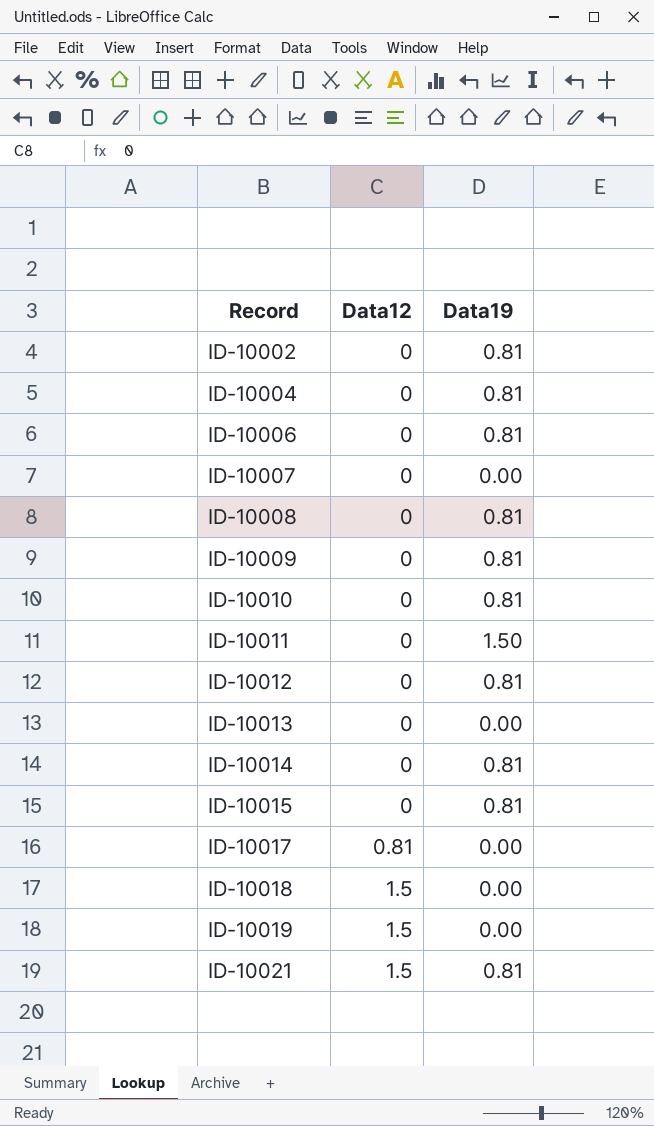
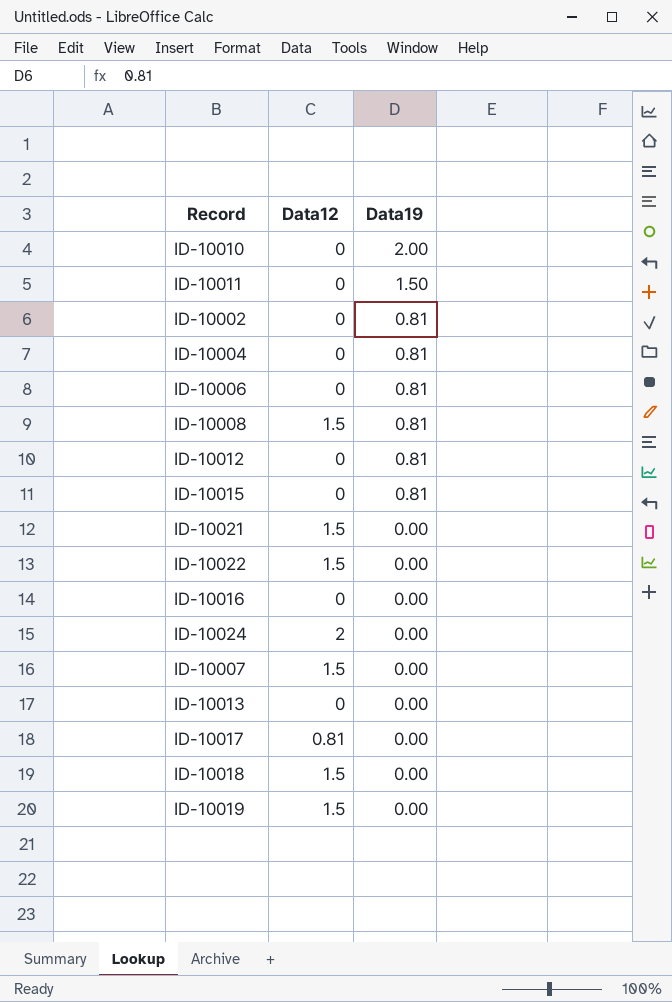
row order: Record ascending -> Data19 descending
row ID-10009: 0 | 0.81 -> none
row ID-10014: 0 | 0.81 -> none
ID-10010 | Data19: 0.81 -> 2.00
ID-10008 | Data12: 0 -> 1.5
ID-10021 | Data19: 0.81 -> 0.00
row ID-10022: none -> 1.5 | 0.00
row ID-10016: none -> 0 | 0.00
row ID-10024: none -> 2 | 0.00
ID-10007 | Data12: 0 -> 1.5

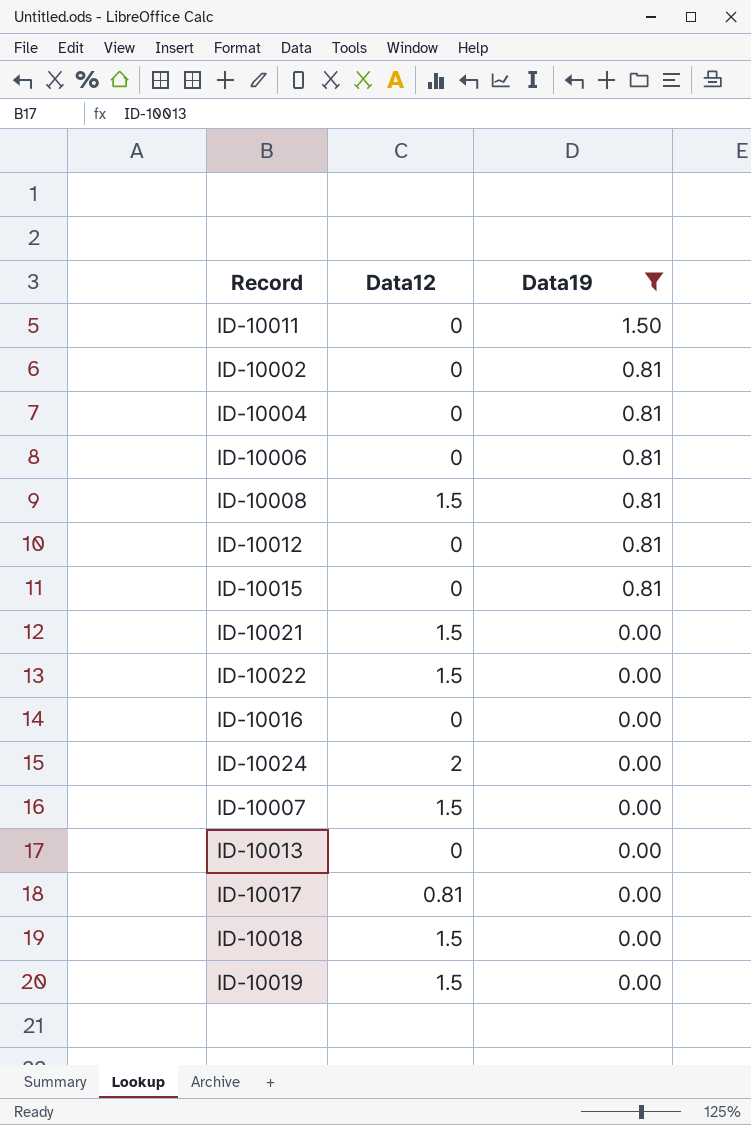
filter: none -> Data19 != 2.00

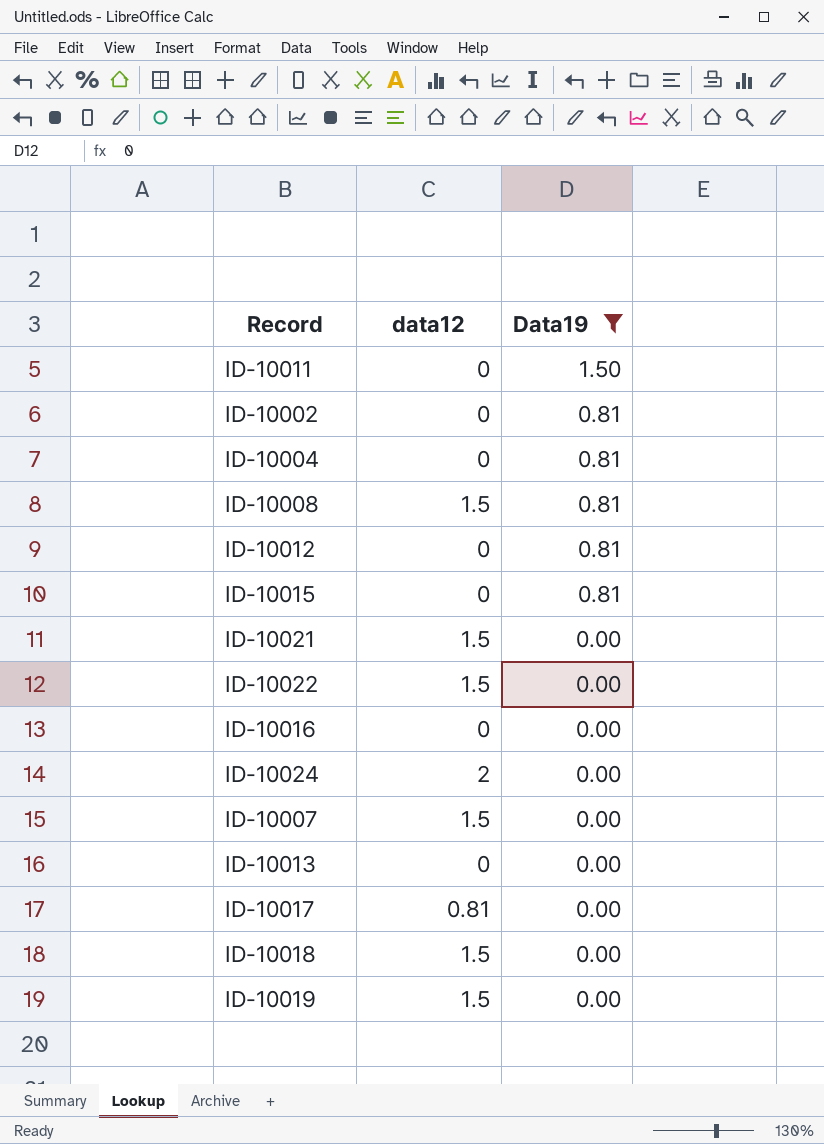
column name: Data12 -> data12
row ID-10006: 0 | 0.81 -> none

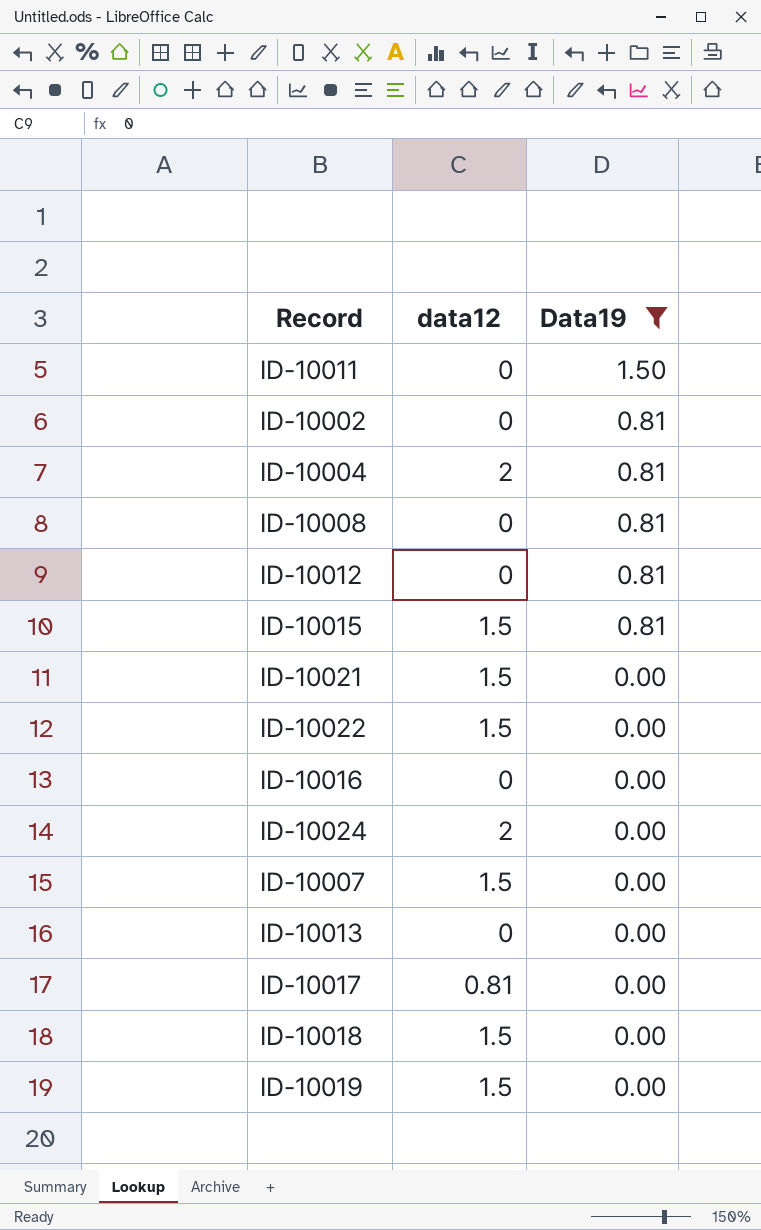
ID-10004 | data12: 0 -> 2
ID-10008 | data12: 1.5 -> 0
ID-10015 | data12: 0 -> 1.5

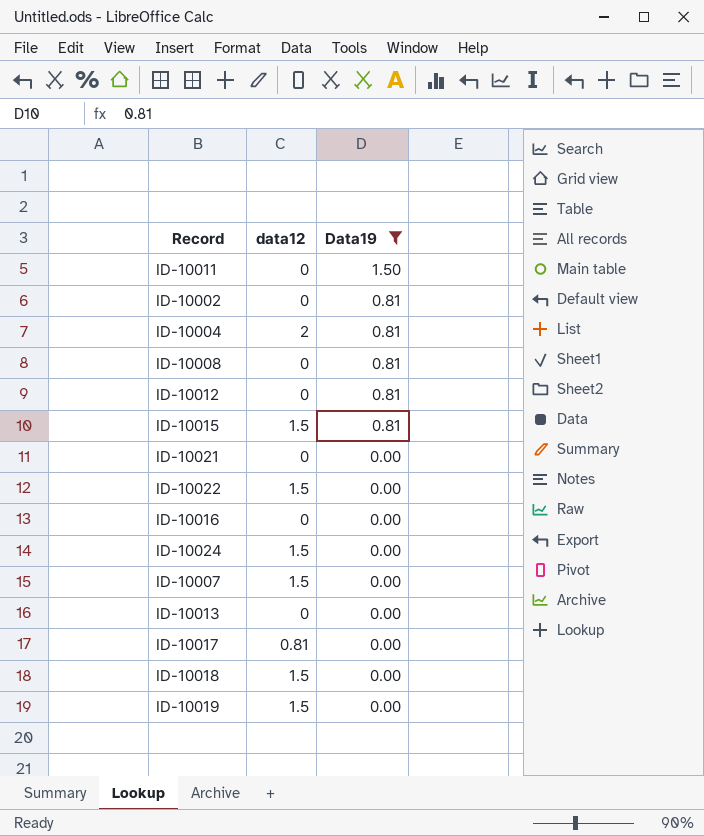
ID-10021 | data12: 1.5 -> 0
ID-10024 | data12: 2 -> 1.5

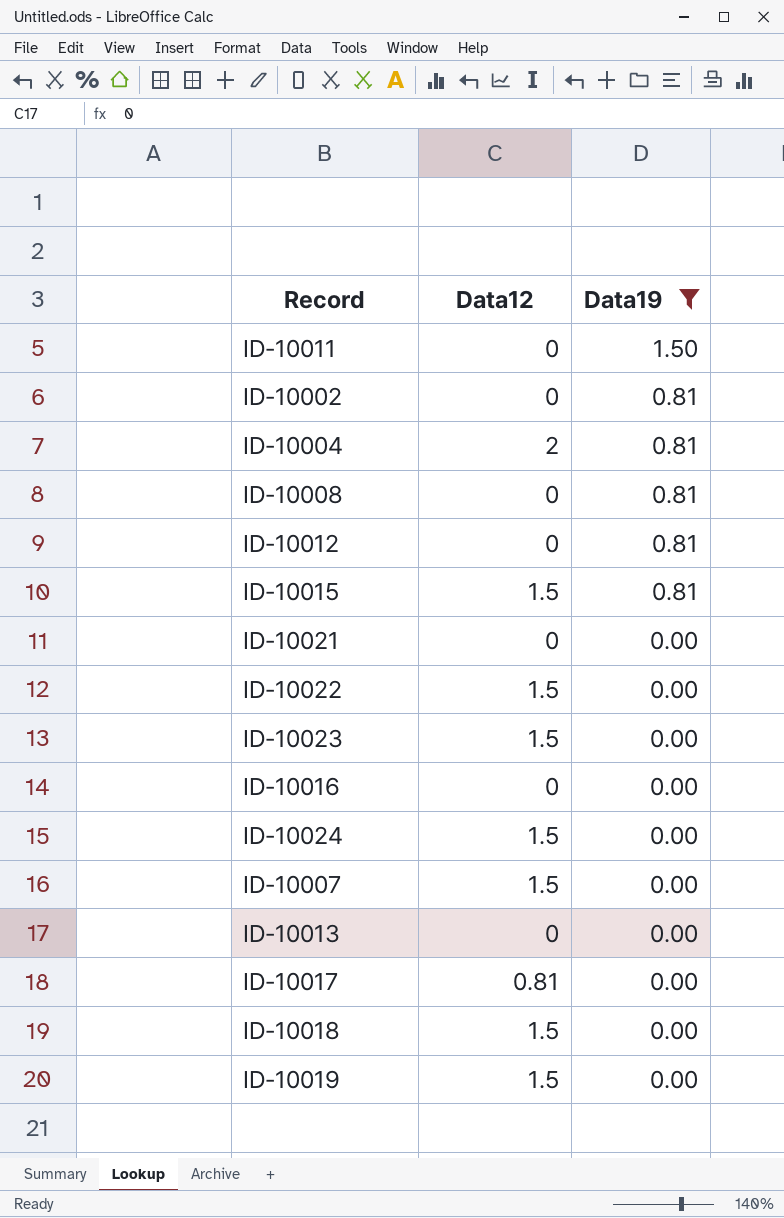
column name: data12 -> Data12
row ID-10023: none -> 1.5 | 0.00

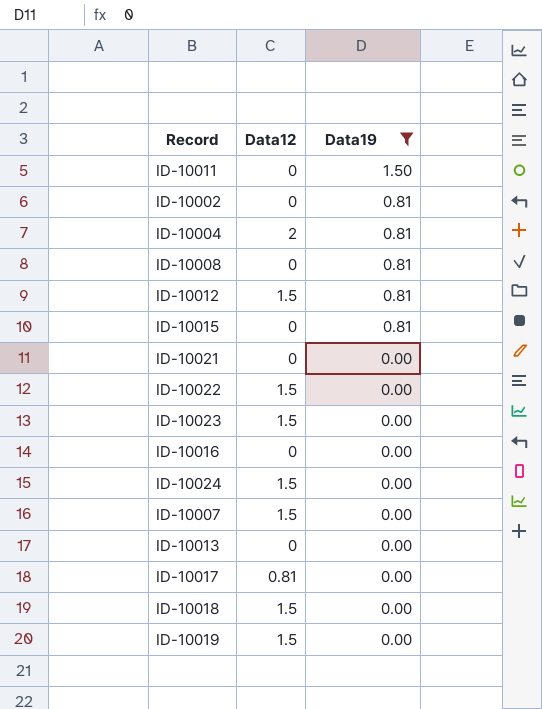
ID-10012 | Data12: 0 -> 1.5
ID-10015 | Data12: 1.5 -> 0

